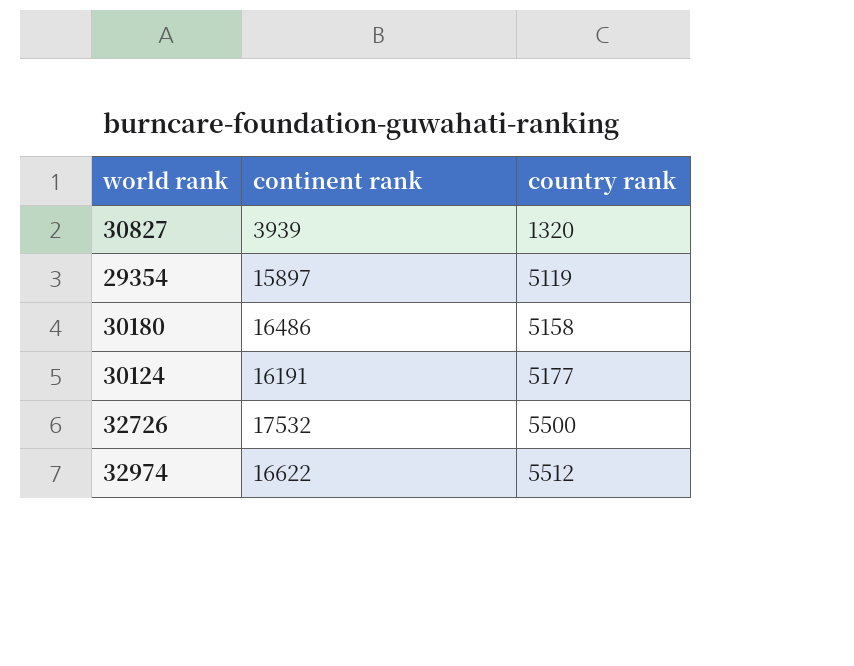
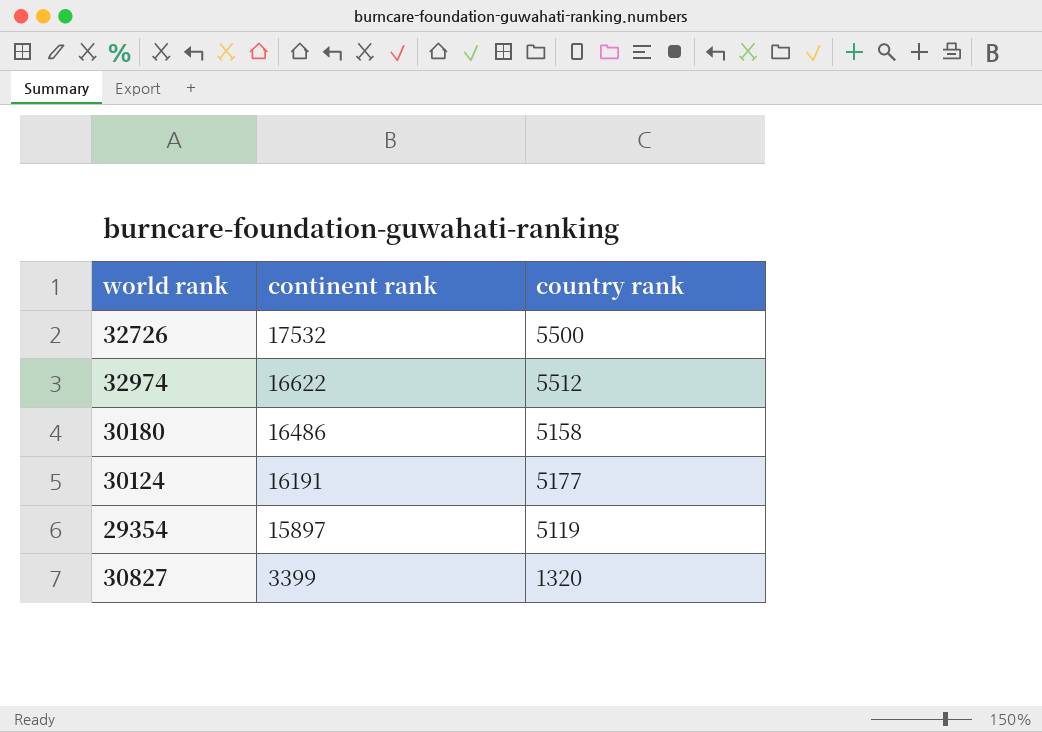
row order: country rank ascending -> continent rank descending
30827 | continent rank: 3939 -> 3399

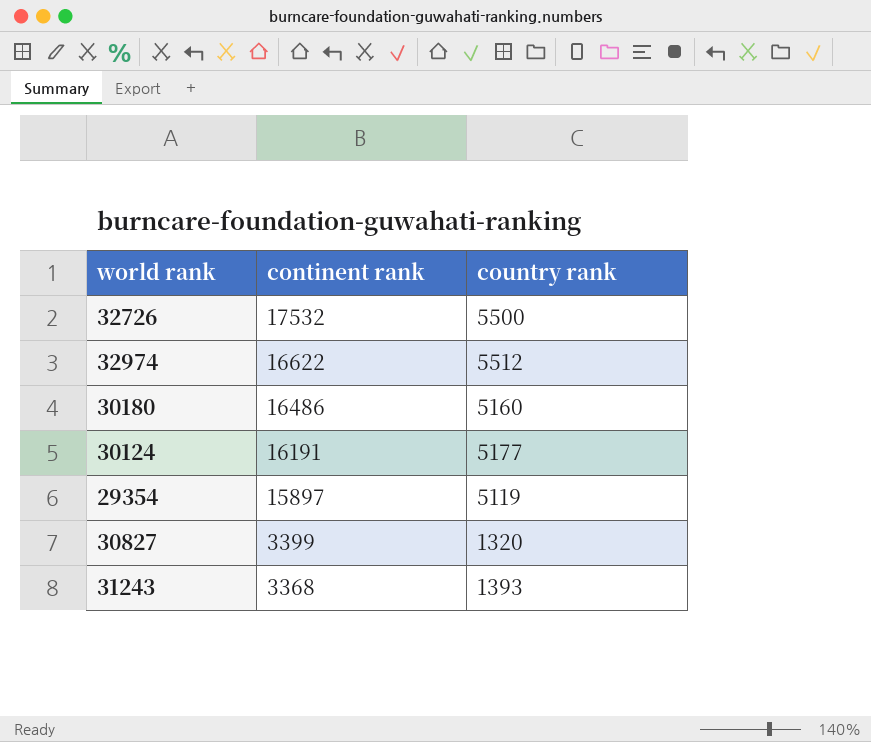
30180 | country rank: 5158 -> 5160
row 31243: none -> 3368 | 1393

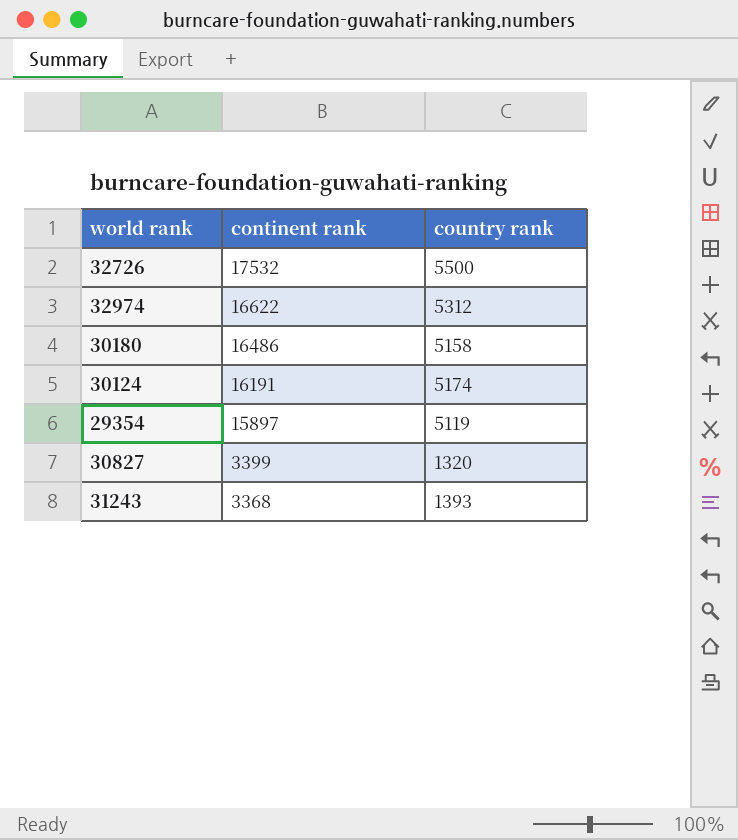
32974 | country rank: 5512 -> 5312
30180 | country rank: 5160 -> 5158
30124 | country rank: 5177 -> 5174

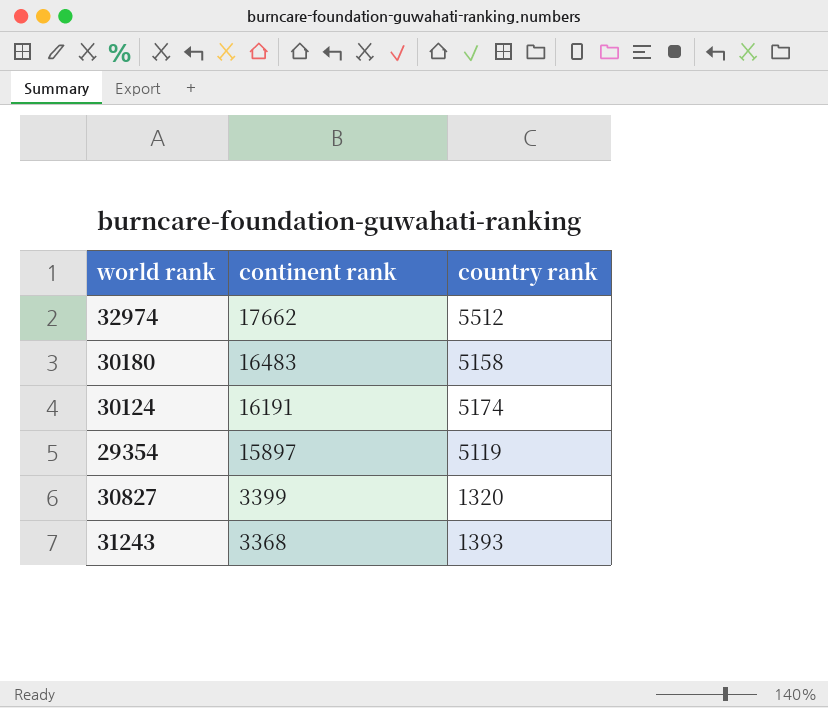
row 32726: 17532 | 5500 -> none
32974 | continent rank: 16622 -> 17662
32974 | country rank: 5312 -> 5512
30180 | continent rank: 16486 -> 16483

